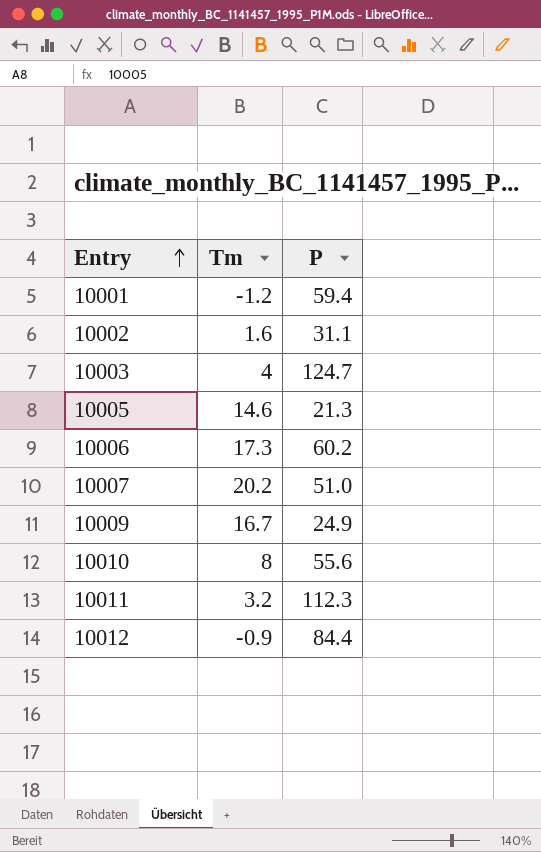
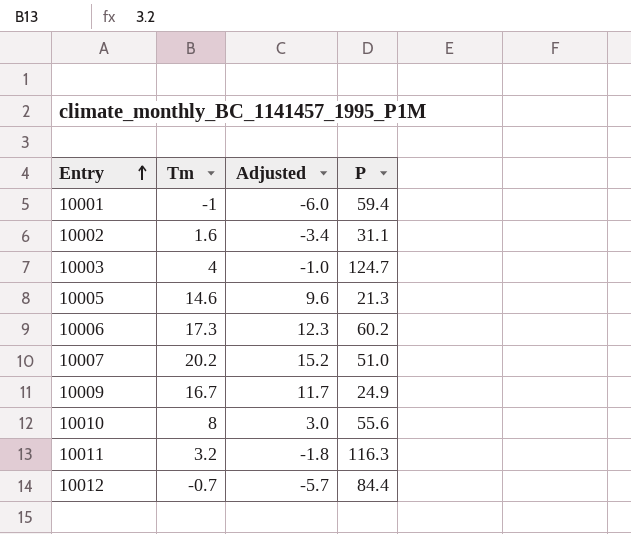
column Adjusted | formula: none -> [Tm] - 5
10001 | Tm: -1.2 -> -1
10011 | P: 112.3 -> 116.3
10012 | Tm: -0.9 -> -0.7

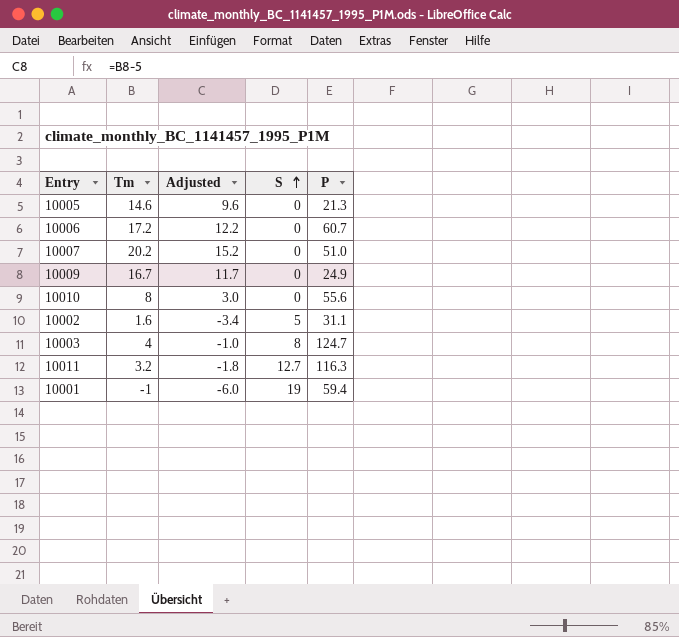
row order: Entry ascending -> S ascending
column S | position: none -> 4
row 10012: -0.7 | -5.7 | 84.4 -> none
10006 | Tm: 17.3 -> 17.2
10006 | Adjusted: 12.3 -> 12.2
10006 | P: 60.2 -> 60.7

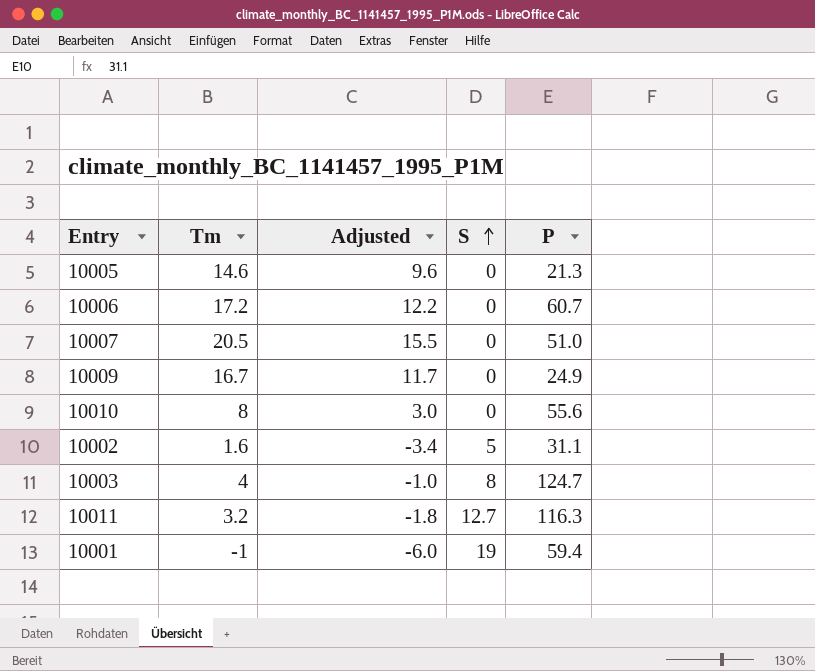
10007 | Tm: 20.2 -> 20.5
10007 | Adjusted: 15.2 -> 15.5

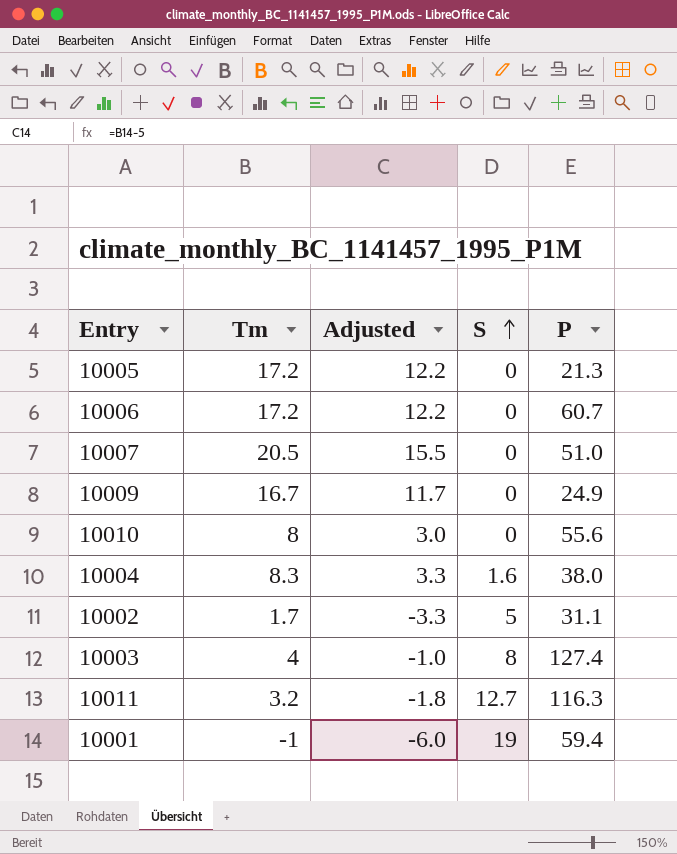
10005 | Tm: 14.6 -> 17.2
10005 | Adjusted: 9.6 -> 12.2
row 10004: none -> 8.3 | 3.3 | 1.6 | 38.0
10002 | Tm: 1.6 -> 1.7
10002 | Adjusted: -3.4 -> -3.3
10003 | P: 124.7 -> 127.4

